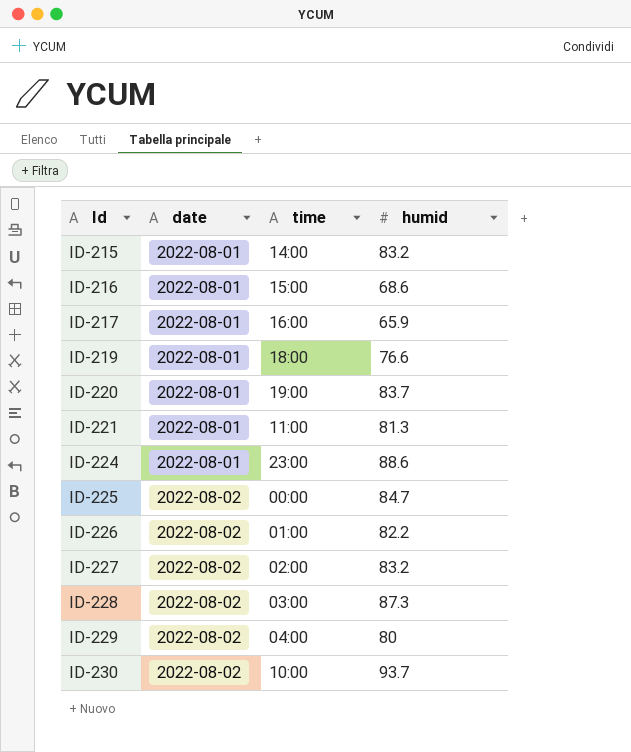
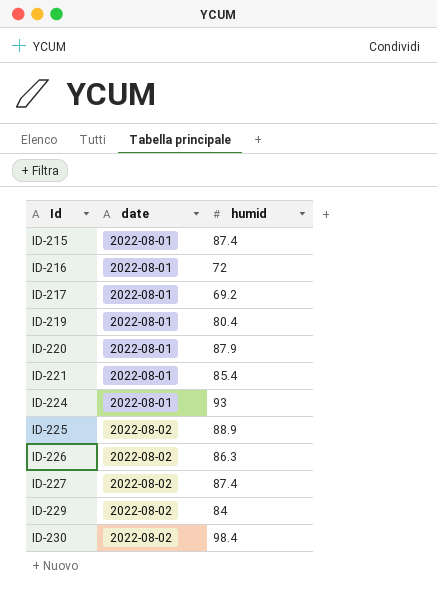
column time | position: 3 -> none
row ID-228: 2022-08-02 | 03:00 | 87.3 -> none
ID-215 | humid: 83.2 -> 87.4
ID-216 | humid: 68.6 -> 72
ID-217 | humid: 65.9 -> 69.2
ID-219 | humid: 76.6 -> 80.4
ID-220 | humid: 83.7 -> 87.9
ID-221 | humid: 81.3 -> 85.4
ID-224 | humid: 88.6 -> 93
ID-225 | humid: 84.7 -> 88.9
ID-226 | humid: 82.2 -> 86.3
ID-227 | humid: 83.2 -> 87.4
ID-229 | humid: 80 -> 84
ID-230 | humid: 93.7 -> 98.4

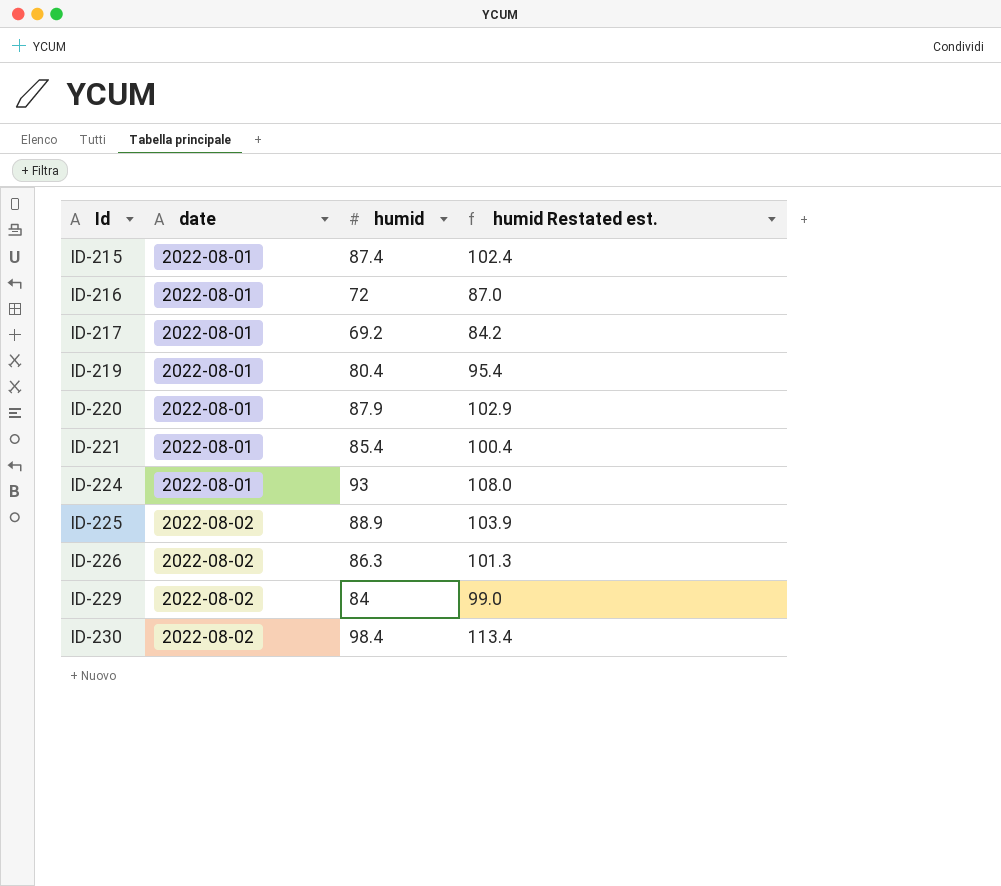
column humid Restated est. | formula: none -> [humid] + 15
row ID-227: 2022-08-02 | 87.4 -> none

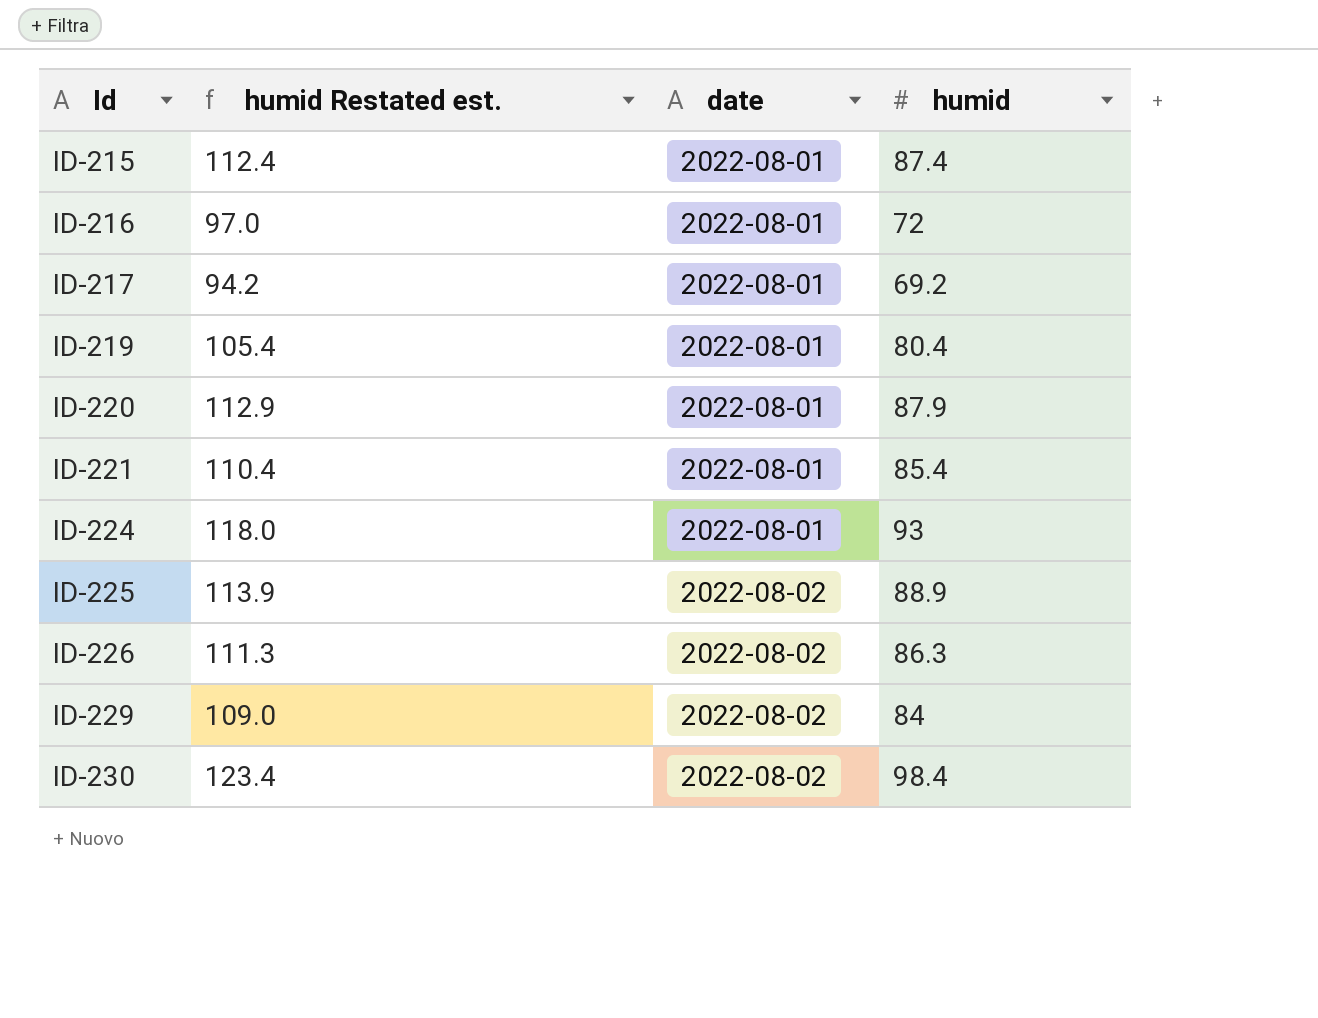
column humid Restated est. | formula: [humid] + 15 -> [humid] + 25
column humid Restated est. | position: 4 -> 2

